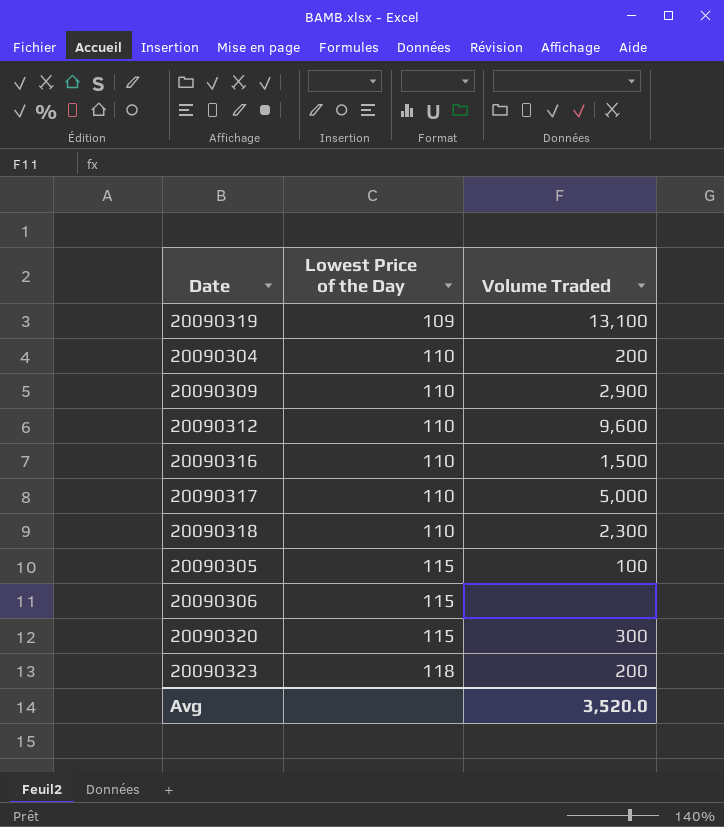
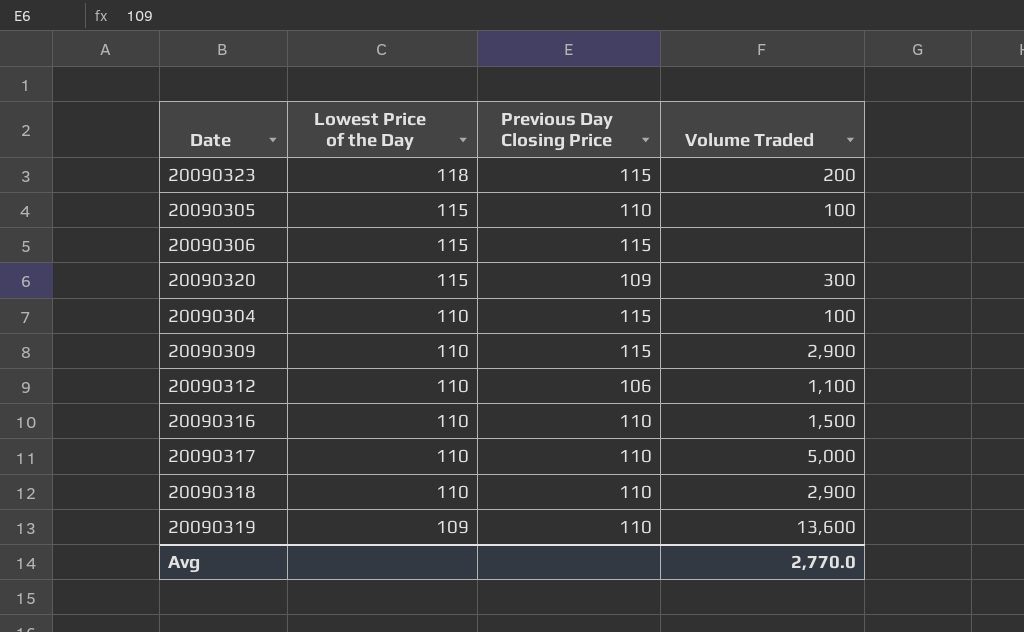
row order: Lowest Price of the Day ascending -> Lowest Price of the Day descending
column Previous Day Closing Price | position: none -> 3
20090304 | Volume Traded: 200 -> 100
20090312 | Volume Traded: 9,600 -> 1,100
20090318 | Volume Traded: 2,300 -> 2,900
20090319 | Volume Traded: 13,100 -> 13,600
Avg | Volume Traded: 3,520.0 -> 2,770.0

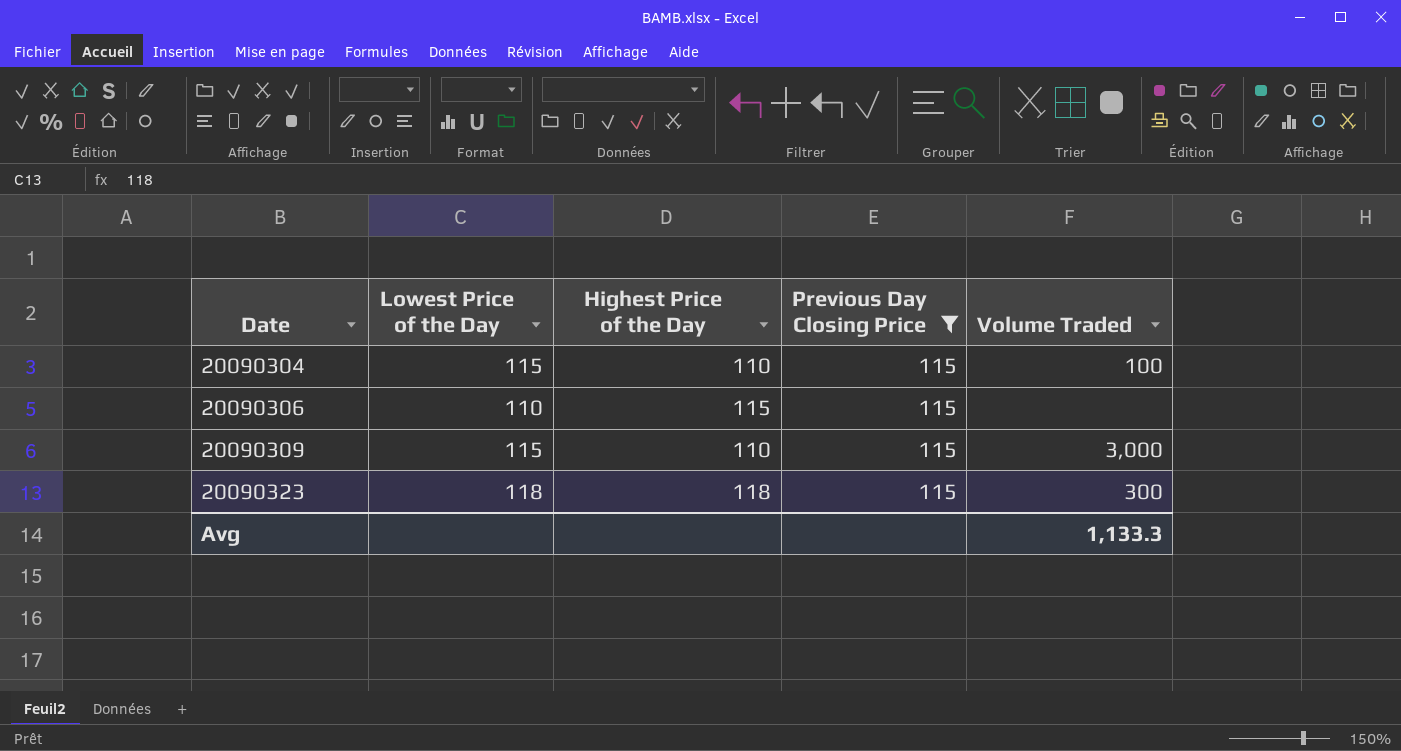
filter: none -> Previous Day Closing Price = 115
row order: Lowest Price of the Day descending -> Date ascending
column Highest Price of the Day | position: none -> 3
20090304 | Lowest Price of the Day: 110 -> 115
20090306 | Lowest Price of the Day: 115 -> 110
20090309 | Lowest Price of the Day: 110 -> 115
20090309 | Volume Traded: 2,900 -> 3,000
20090323 | Volume Traded: 200 -> 300
Avg | Volume Traded: 2,770.0 -> 1,133.3

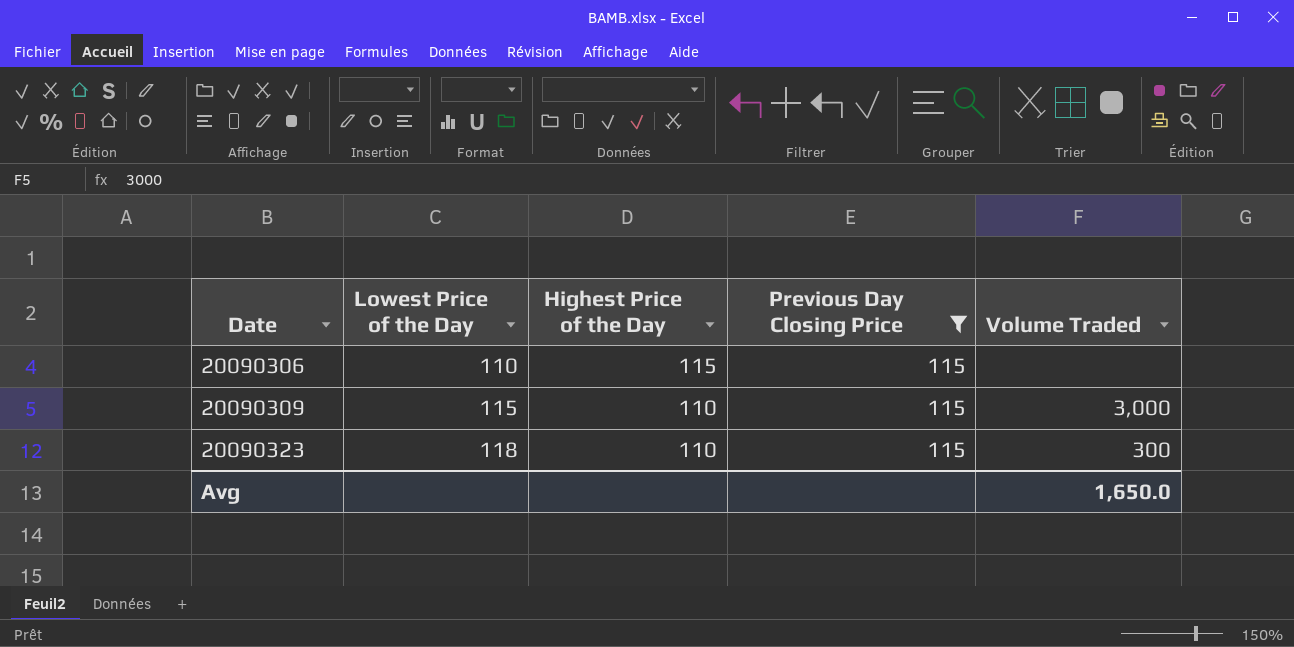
row 20090304: 115 | 110 | 115 | 100 -> none
20090323 | Highest Price of the Day: 118 -> 110
Avg | Volume Traded: 1,133.3 -> 1,650.0

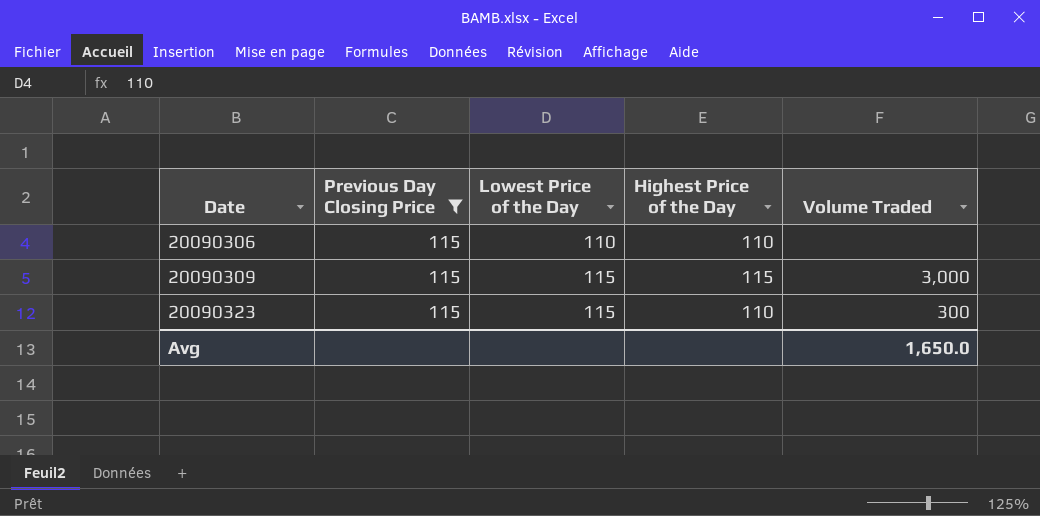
column Previous Day Closing Price | position: 4 -> 2
20090306 | Highest Price of the Day: 115 -> 110
20090309 | Highest Price of the Day: 110 -> 115
20090323 | Lowest Price of the Day: 118 -> 115

